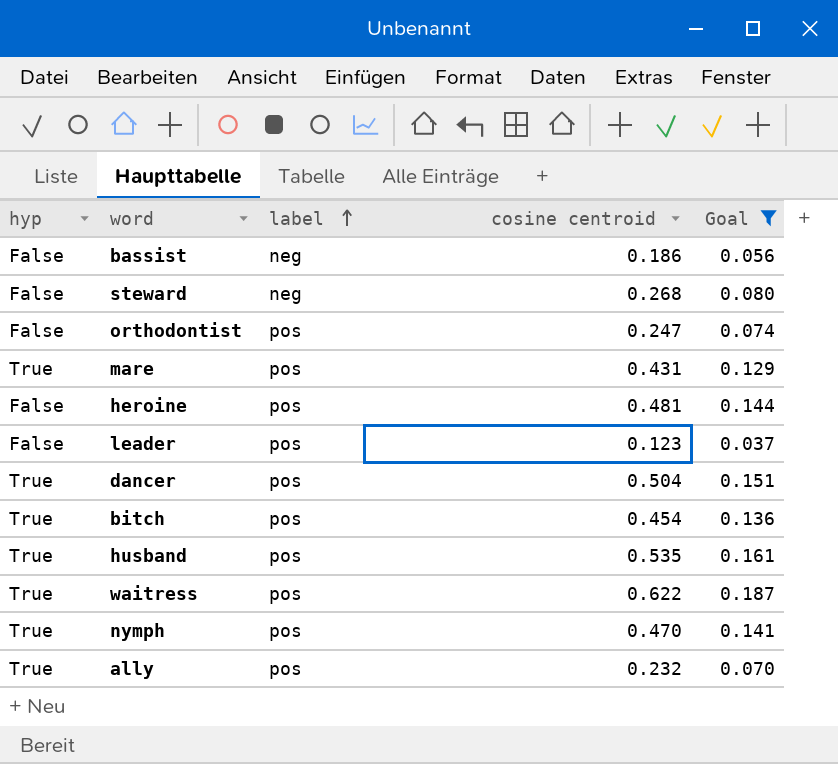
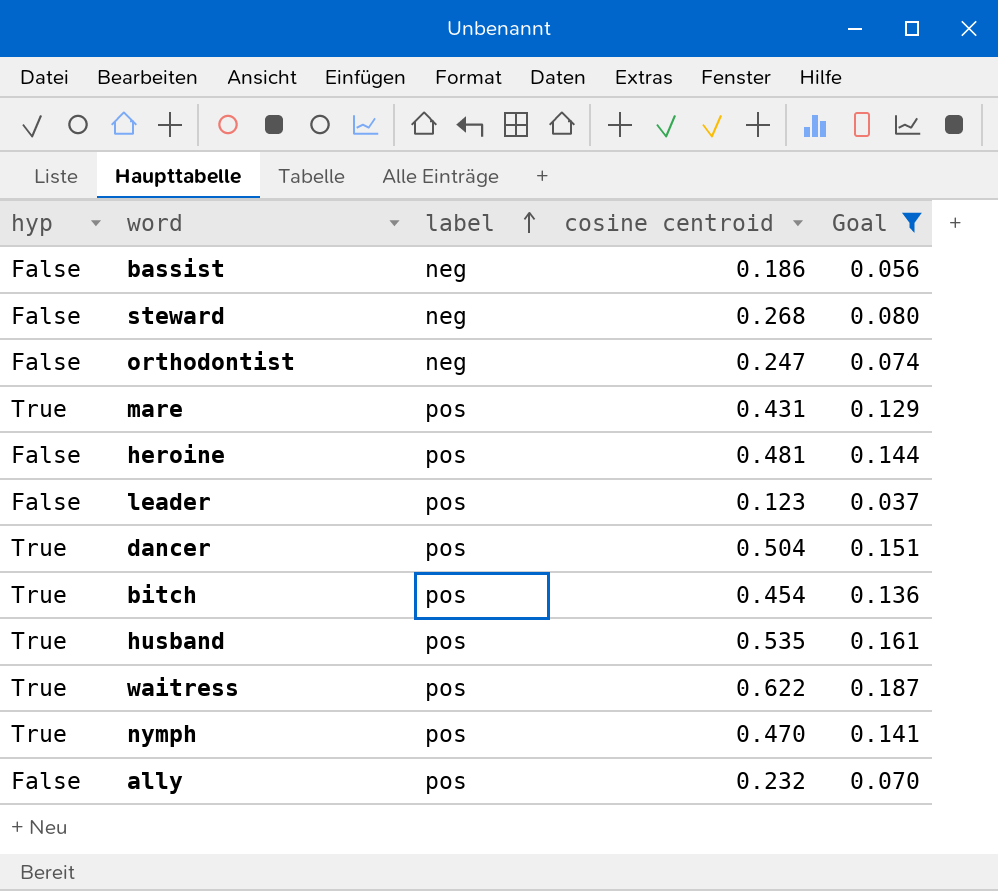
orthodontist | label: pos -> neg
ally | hyp: True -> False

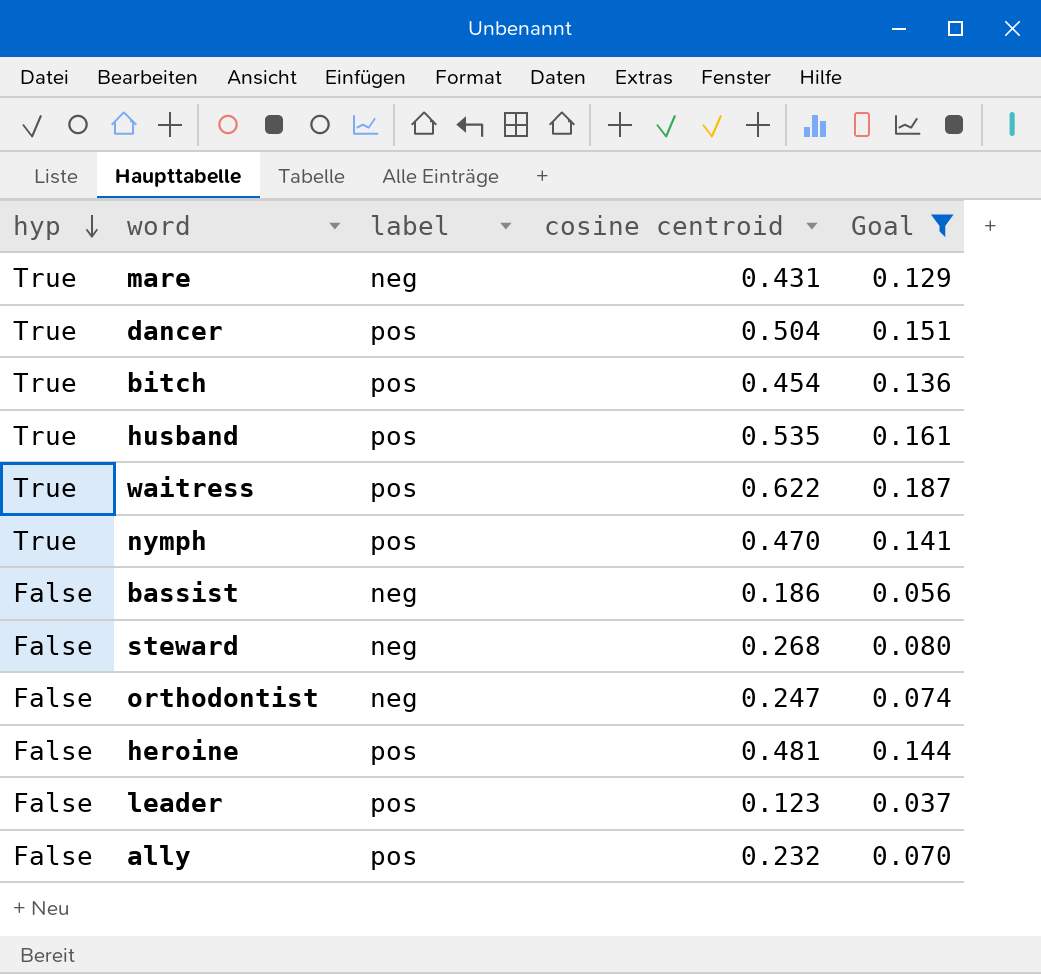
row order: label ascending -> hyp descending
mare | label: pos -> neg

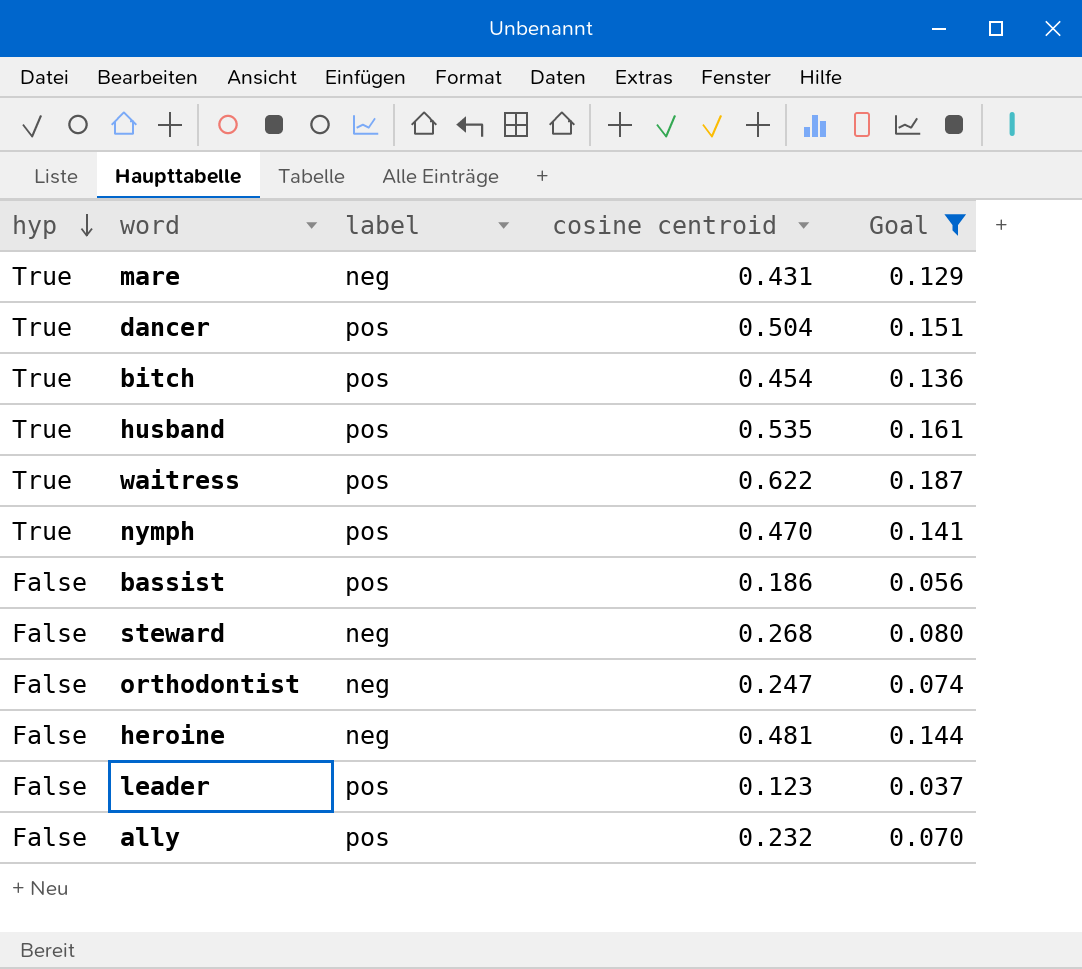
bassist | label: neg -> pos
heroine | label: pos -> neg

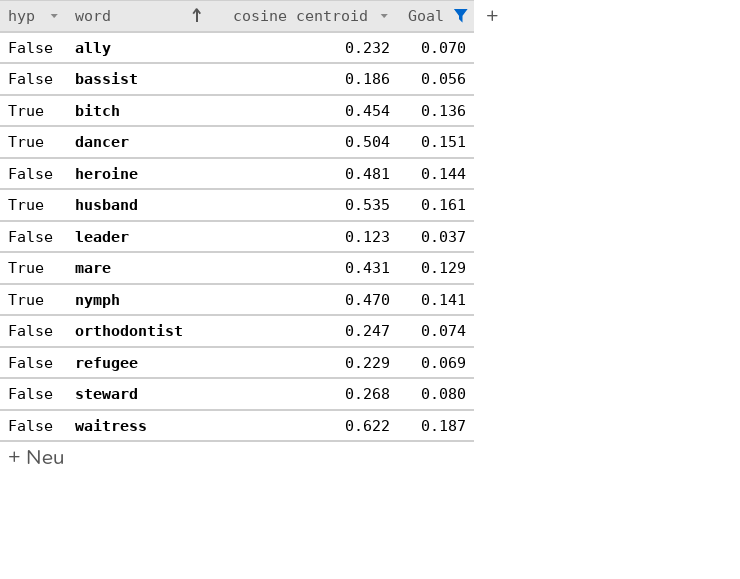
row order: hyp descending -> word ascending
column label | position: 3 -> none
row refugee: none -> False | 0.229 | 0.069
waitress | hyp: True -> False

